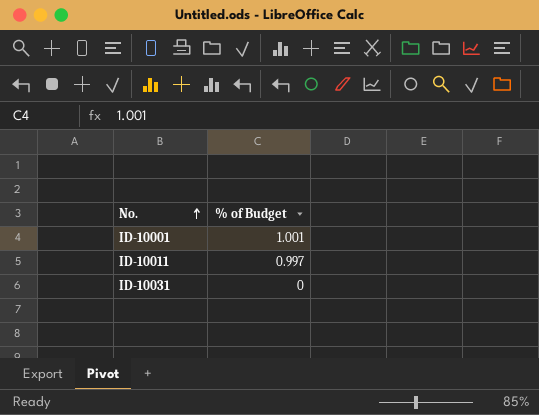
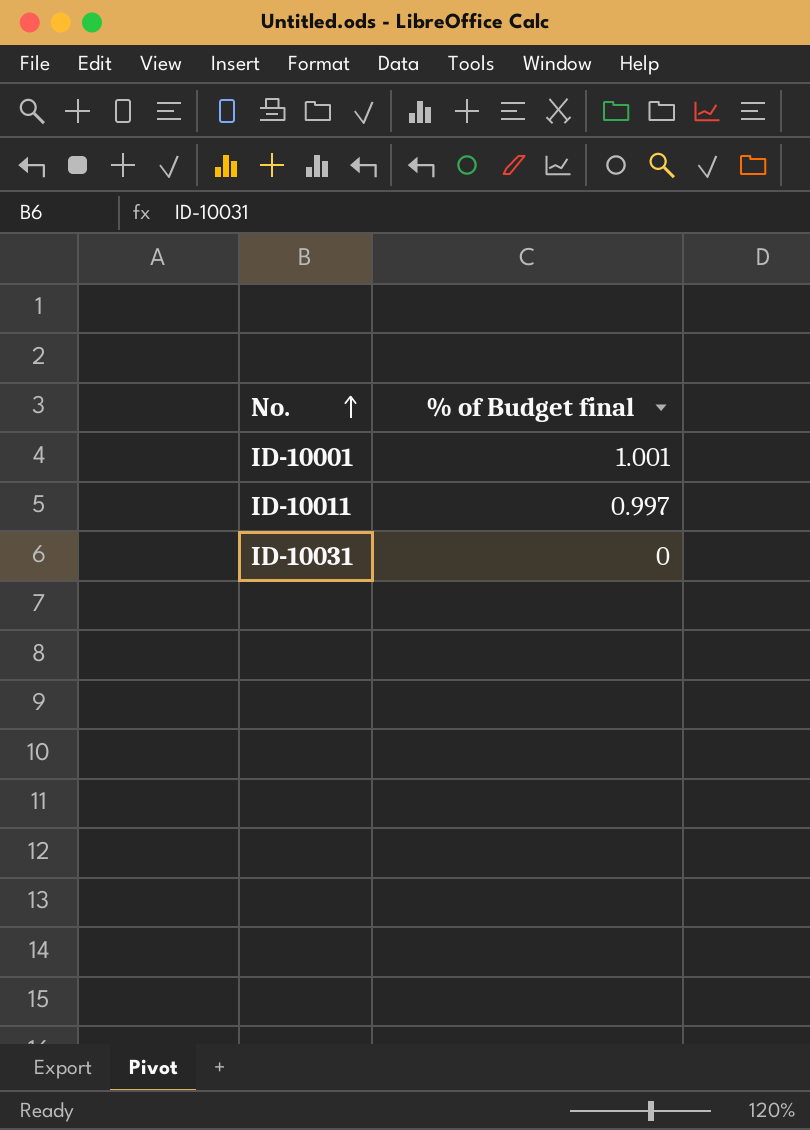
column name: % of Budget -> % of Budget final

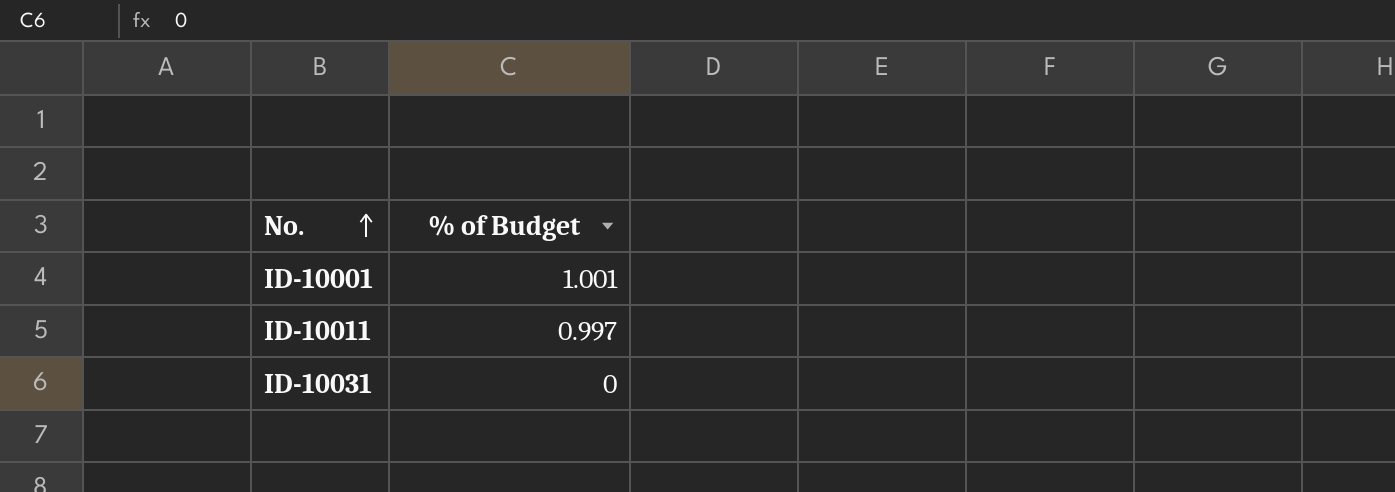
column name: % of Budget final -> % of Budget

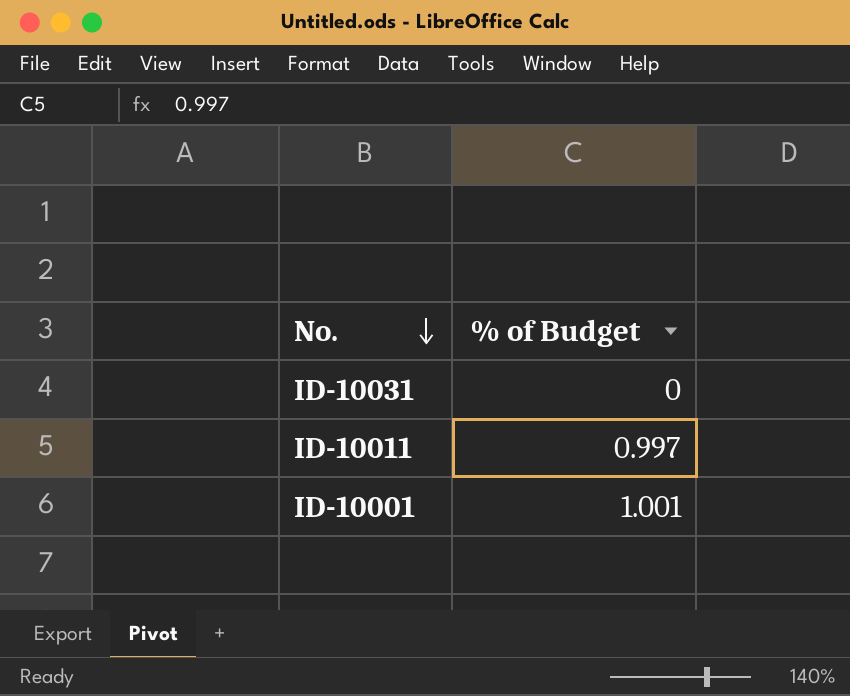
row order: No. ascending -> No. descending

